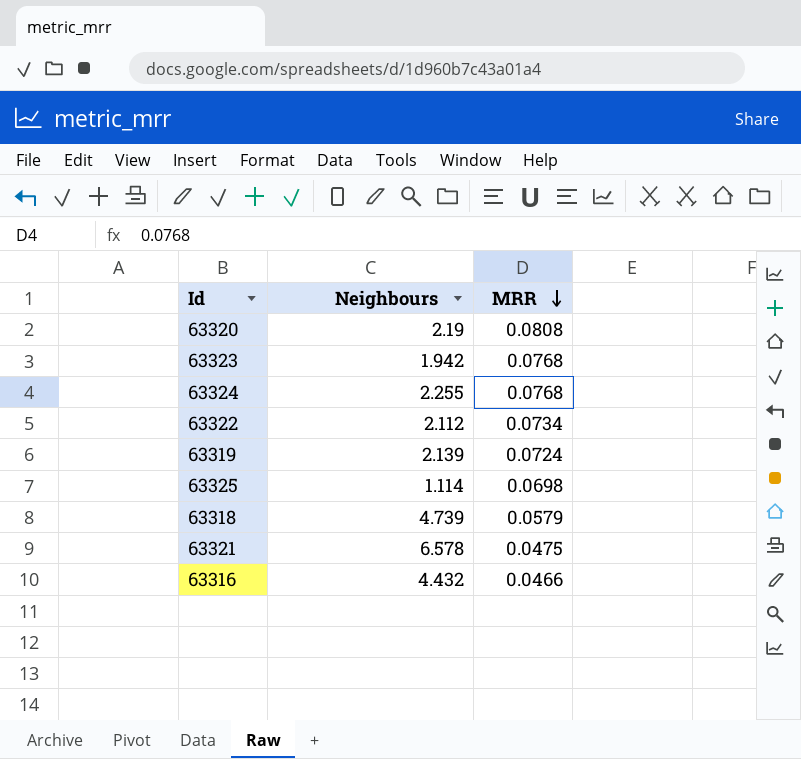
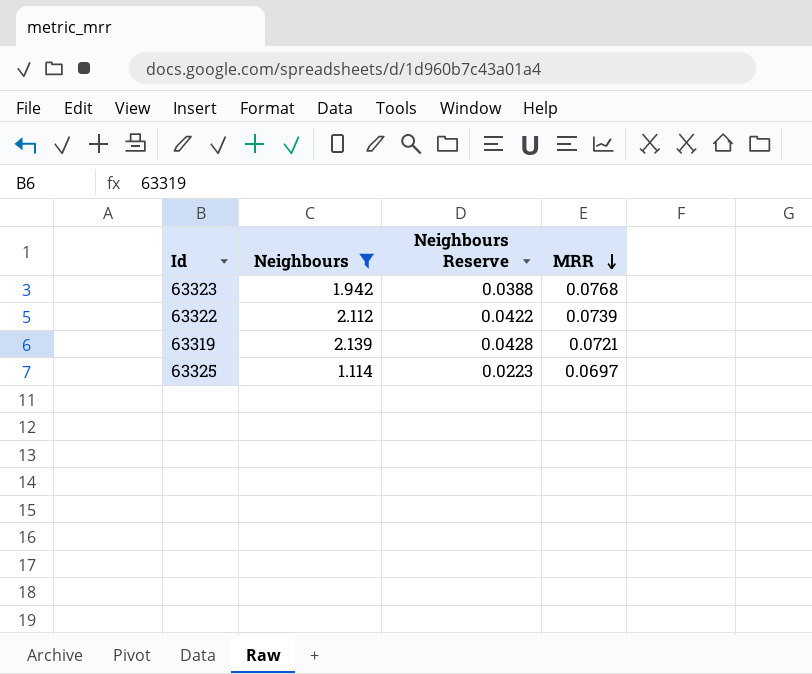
filter: none -> Neighbours <= 2.139
column Neighbours Reserve | formula: none -> [Neighbours] * 0.02
63322 | MRR: 0.0734 -> 0.0739
63319 | MRR: 0.0724 -> 0.0721
63325 | MRR: 0.0698 -> 0.0697

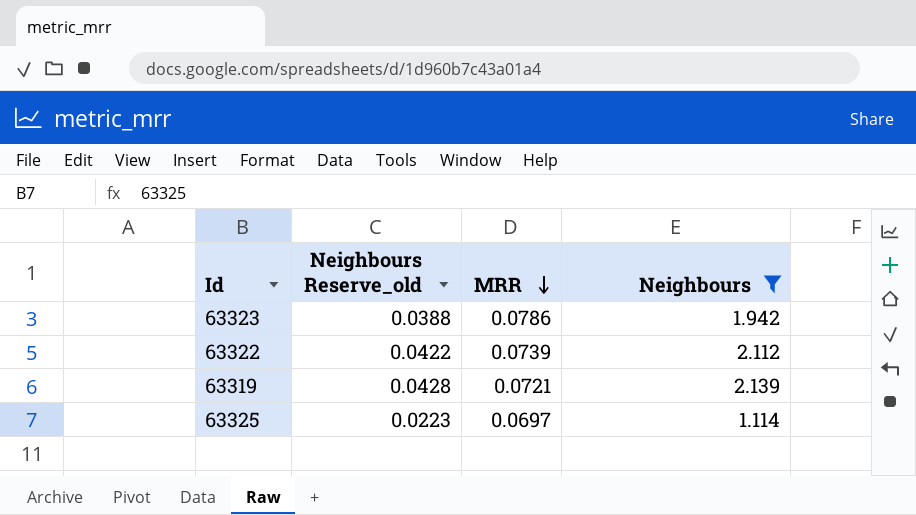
column name: Neighbours Reserve -> Neighbours Reserve_old
column Neighbours | position: 2 -> 4
63323 | MRR: 0.0768 -> 0.0786

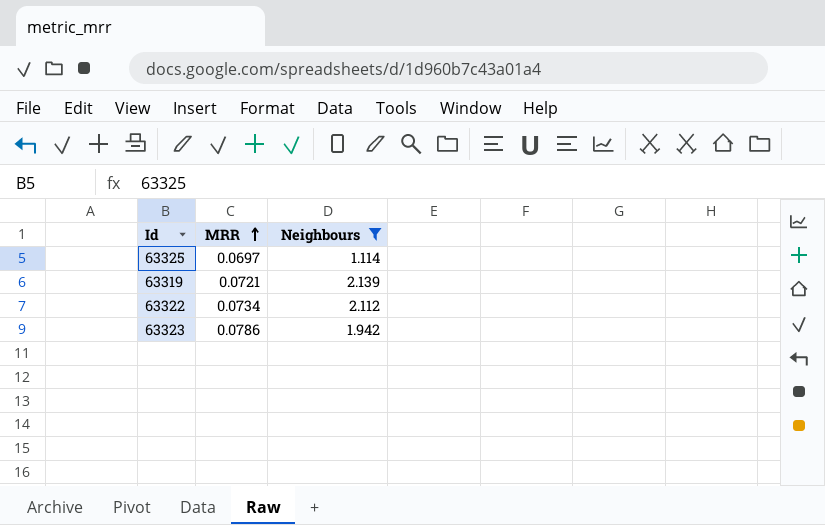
row order: MRR descending -> MRR ascending
column Neighbours Reserve_old | formula: [Neighbours] * 0.02 -> none
63322 | MRR: 0.0739 -> 0.0734

